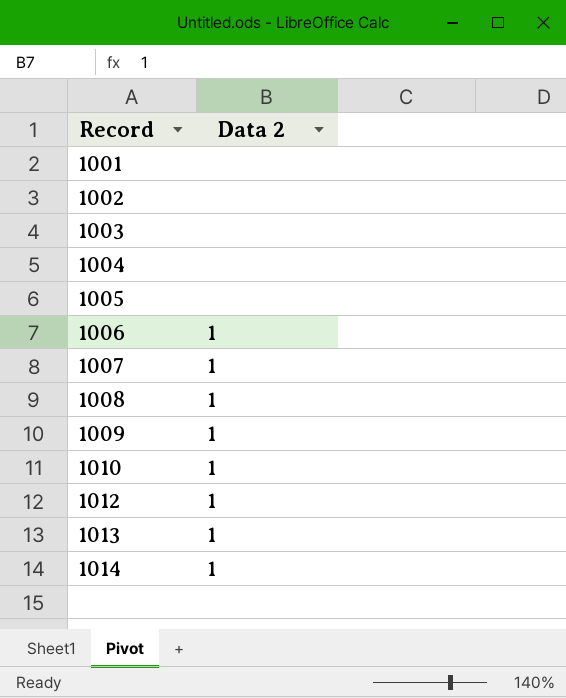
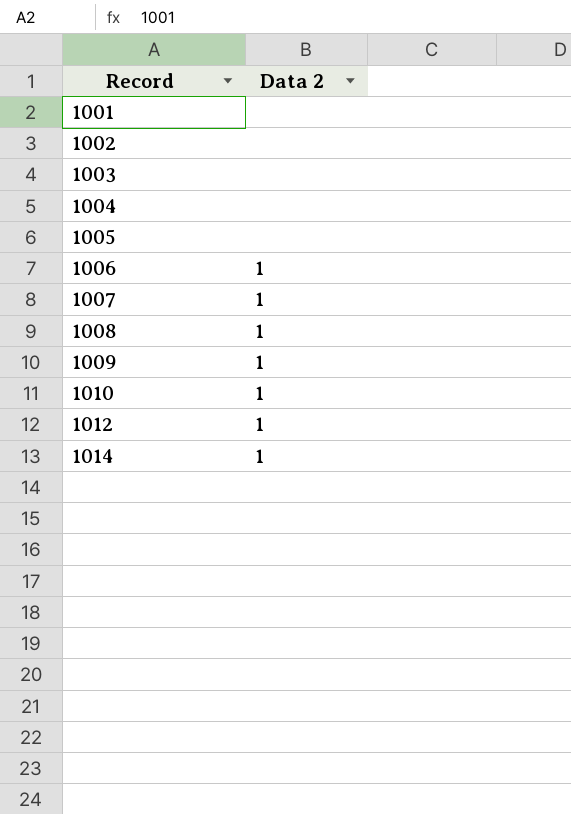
row 1013: 1 -> none

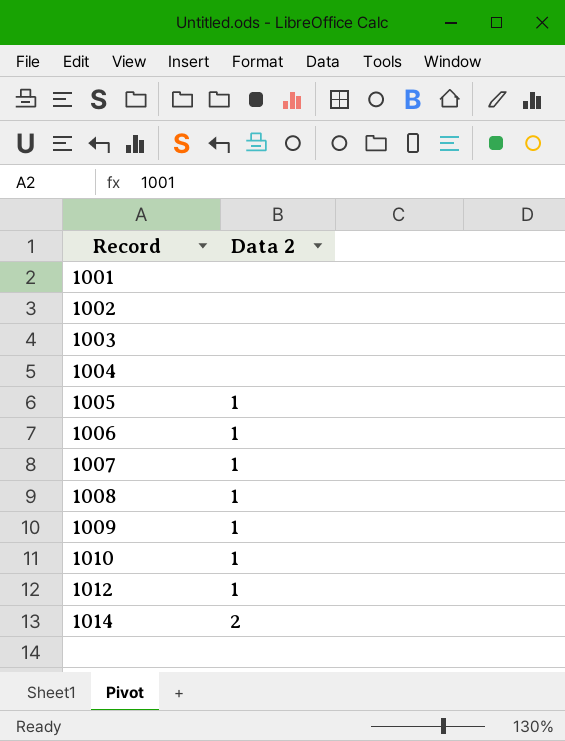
1005 | Data 2: none -> 1
1014 | Data 2: 1 -> 2

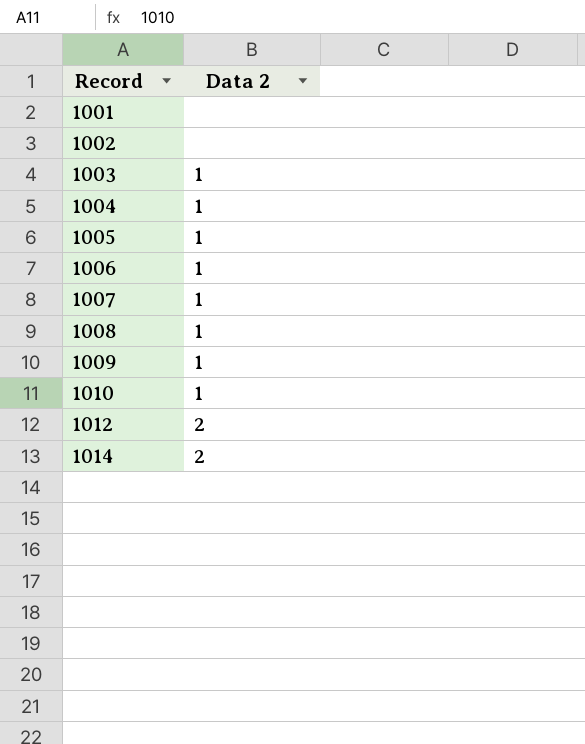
1003 | Data 2: none -> 1
1004 | Data 2: none -> 1
1012 | Data 2: 1 -> 2

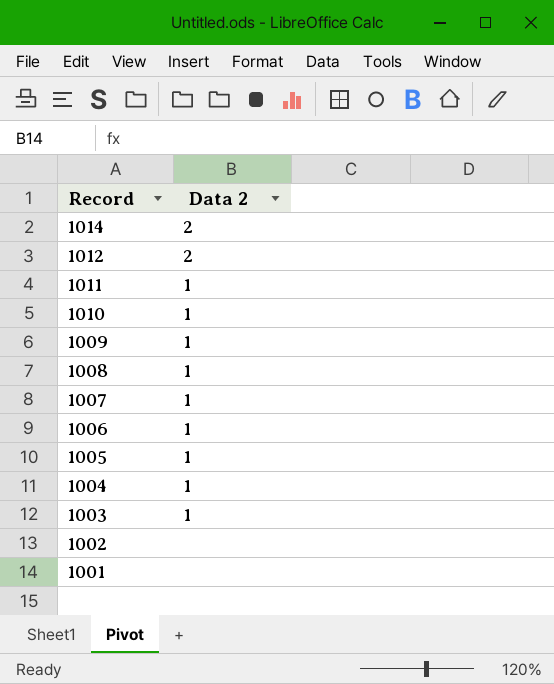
row order: Record ascending -> Record descending
row 1011: none -> 1

